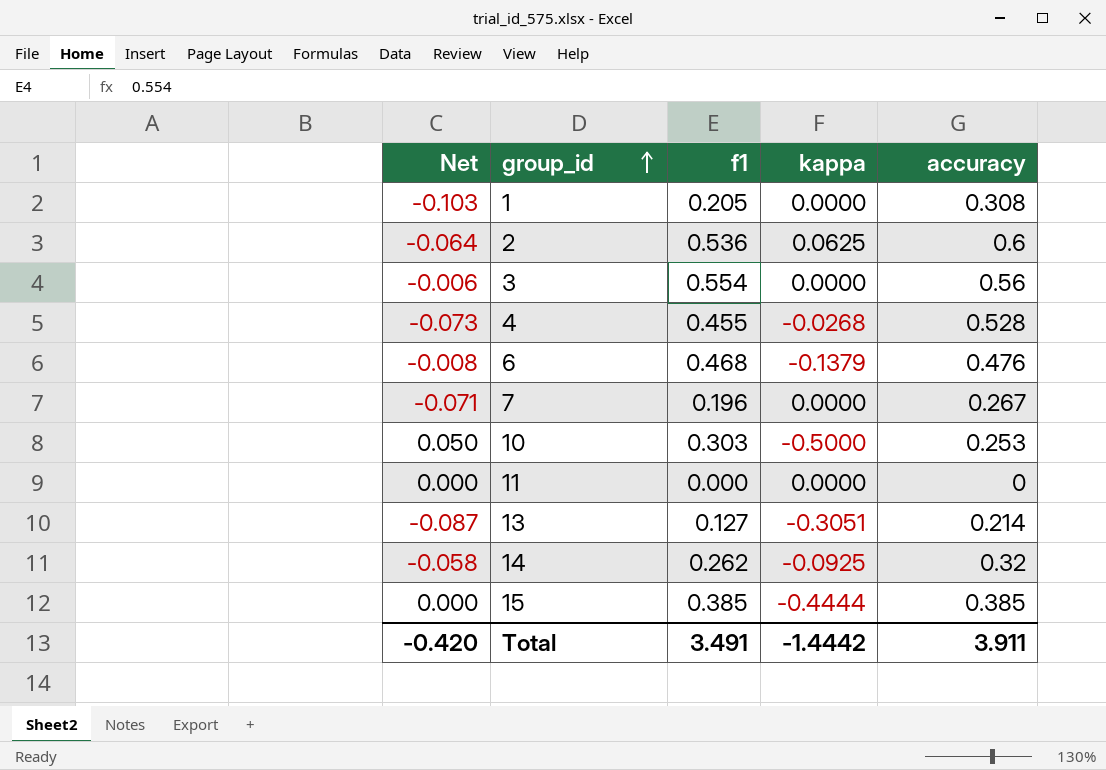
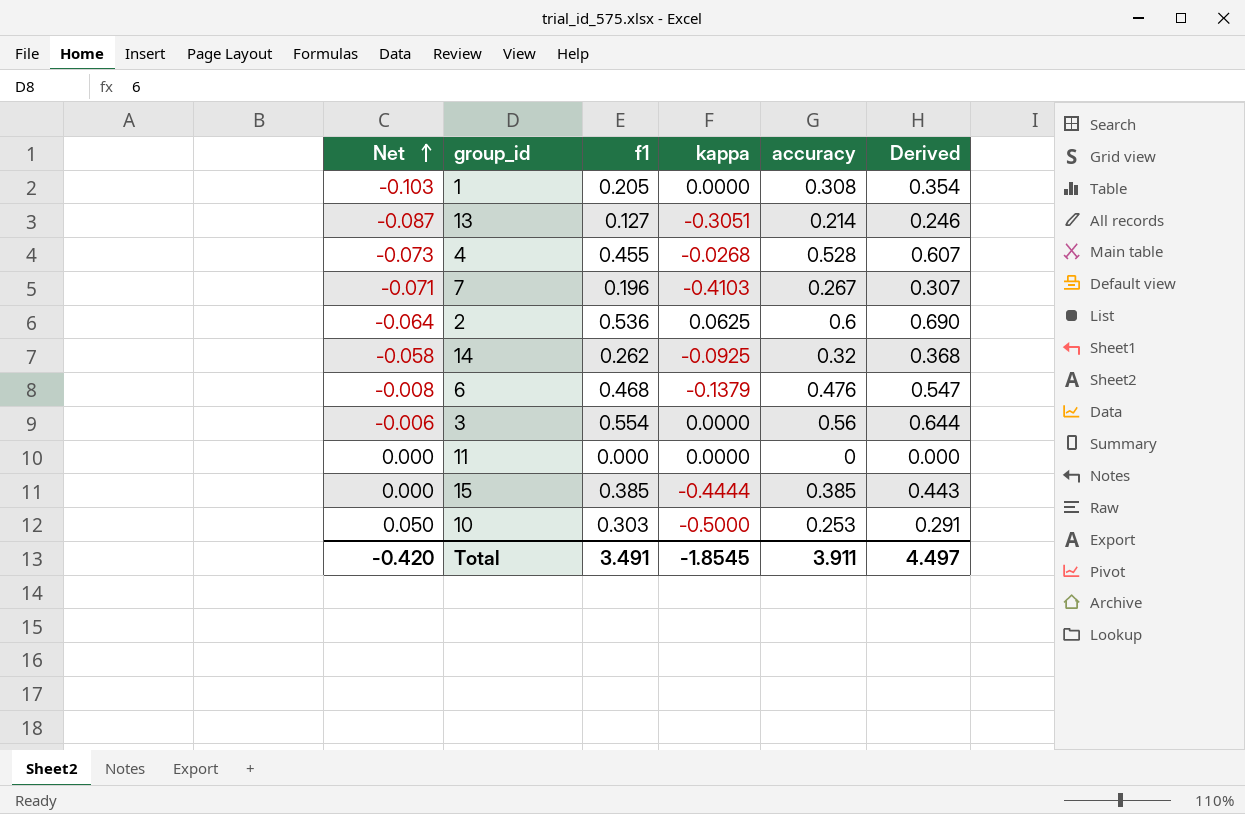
row order: group_id ascending -> Net ascending
column Derived | formula: none -> [accuracy] * 1.15
7 | kappa: 0.0000 -> -0.4103
Total | kappa: -1.4442 -> -1.8545

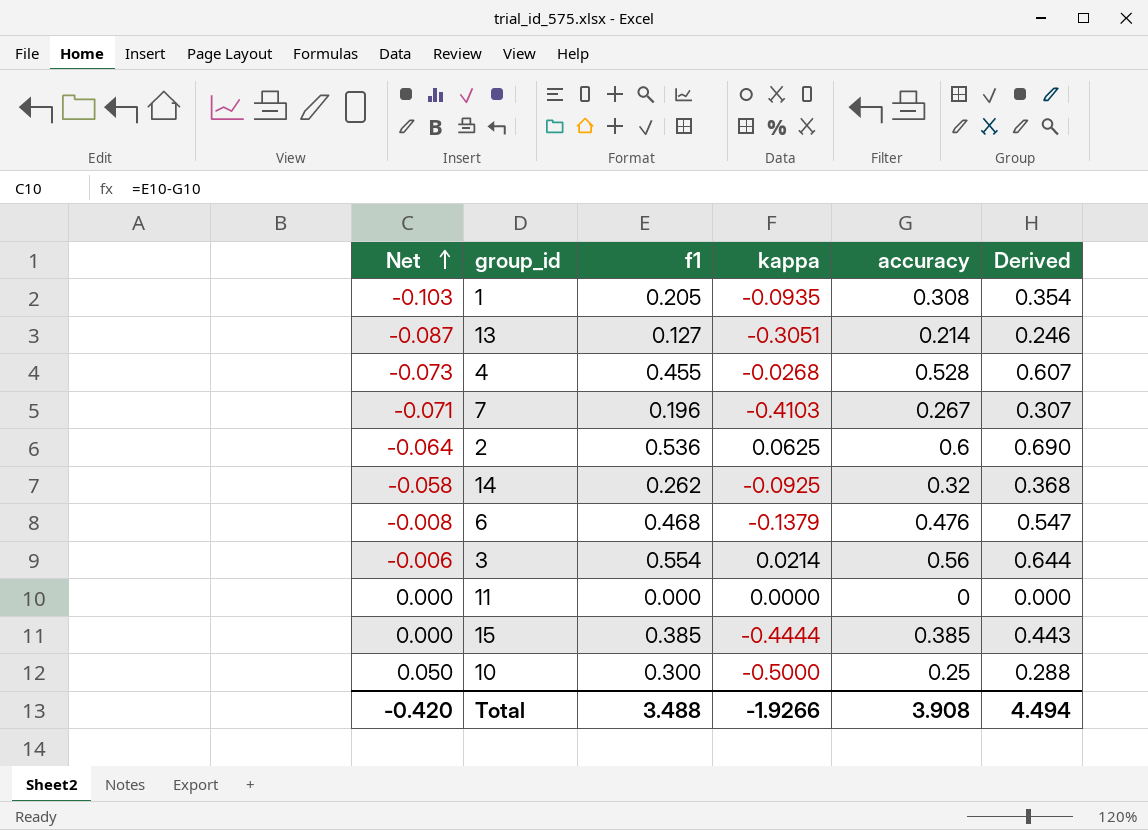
1 | kappa: 0.0000 -> -0.0935
3 | kappa: 0.0000 -> 0.0214
10 | f1: 0.303 -> 0.300
10 | accuracy: 0.253 -> 0.25
10 | Derived: 0.291 -> 0.288
Total | f1: 3.491 -> 3.488
Total | kappa: -1.8545 -> -1.9266
Total | accuracy: 3.911 -> 3.908
Total | Derived: 4.497 -> 4.494

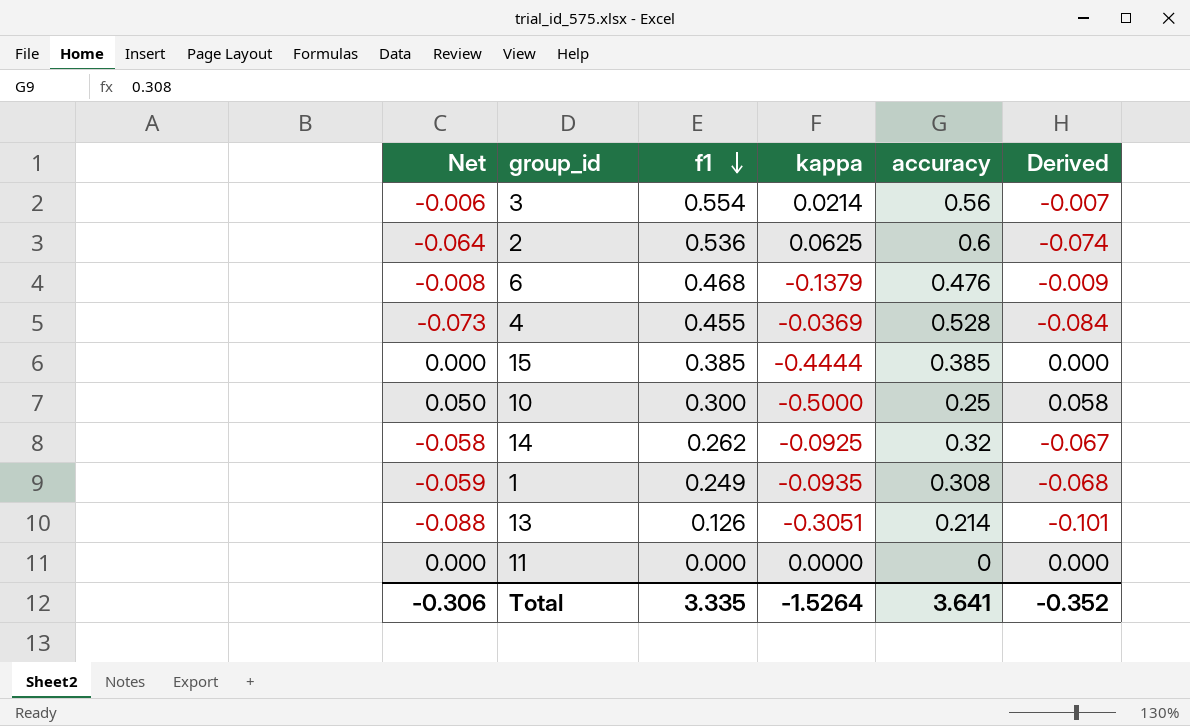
row order: Net ascending -> f1 descending
column Derived | formula: [accuracy] * 1.15 -> [Net] * 1.15
row 7: -0.071 | 0.196 | -0.4103 | 0.267 | 0.307 -> none
4 | kappa: -0.0268 -> -0.0369
1 | Net: -0.103 -> -0.059
1 | f1: 0.205 -> 0.249
13 | Net: -0.087 -> -0.088
13 | f1: 0.127 -> 0.126
Total | Net: -0.420 -> -0.306
Total | f1: 3.488 -> 3.335
Total | kappa: -1.9266 -> -1.5264
Total | accuracy: 3.908 -> 3.641
Total | Derived: 4.494 -> -0.352

